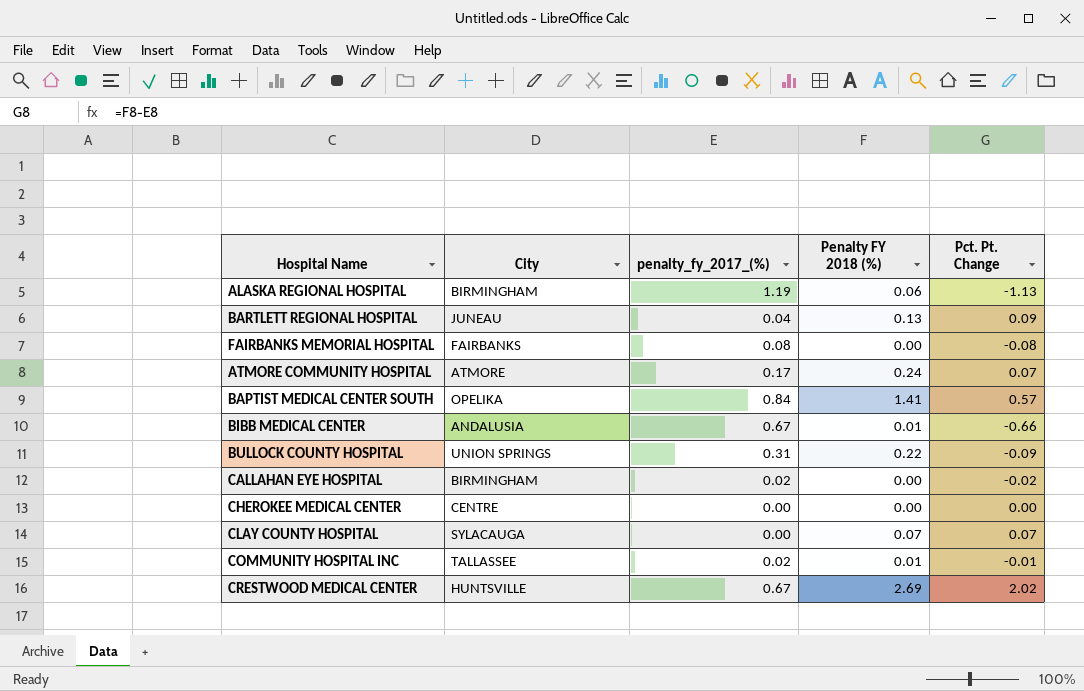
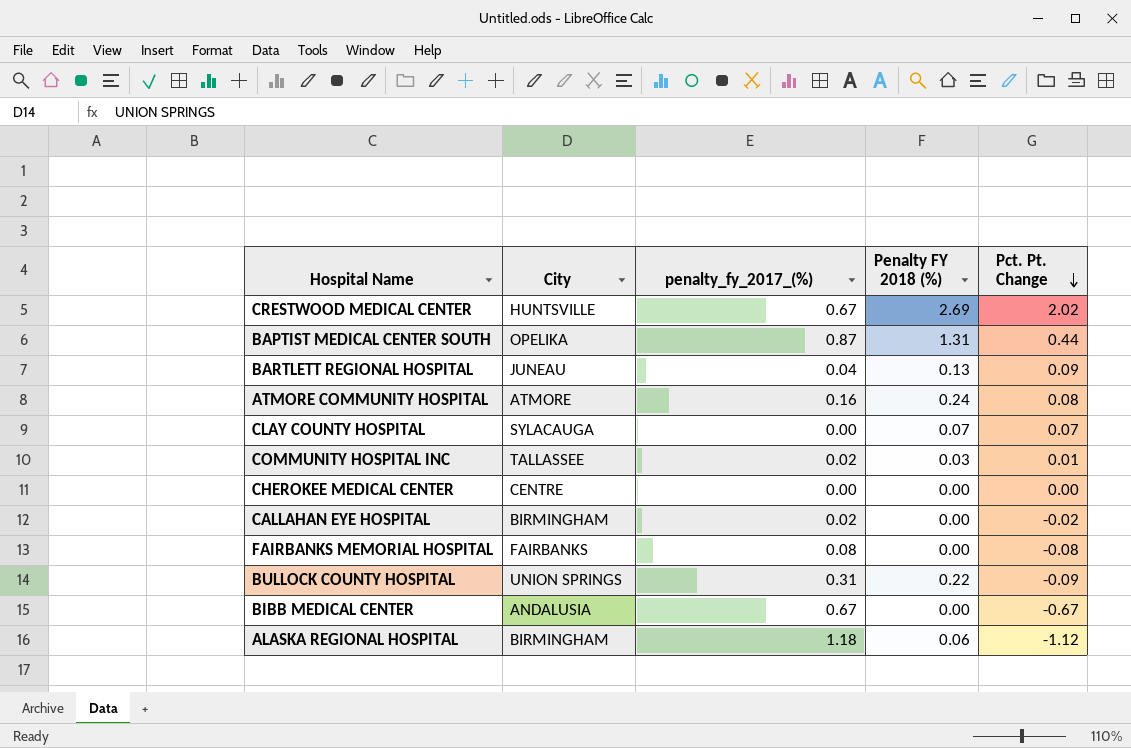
row order: none -> Pct. Pt. Change descending
BAPTIST MEDICAL CENTER SOUTH | penalty_fy_2017_(%): 0.84 -> 0.87
BAPTIST MEDICAL CENTER SOUTH | Penalty FY 2018 (%): 1.41 -> 1.31
BAPTIST MEDICAL CENTER SOUTH | Pct. Pt. Change: 0.57 -> 0.44
ATMORE COMMUNITY HOSPITAL | penalty_fy_2017_(%): 0.17 -> 0.16
ATMORE COMMUNITY HOSPITAL | Pct. Pt. Change: 0.07 -> 0.08
COMMUNITY HOSPITAL INC | Penalty FY 2018 (%): 0.01 -> 0.03
COMMUNITY HOSPITAL INC | Pct. Pt. Change: -0.01 -> 0.01
BIBB MEDICAL CENTER | Penalty FY 2018 (%): 0.01 -> 0.00
BIBB MEDICAL CENTER | Pct. Pt. Change: -0.66 -> -0.67
ALASKA REGIONAL HOSPITAL | penalty_fy_2017_(%): 1.19 -> 1.18
ALASKA REGIONAL HOSPITAL | Pct. Pt. Change: -1.13 -> -1.12

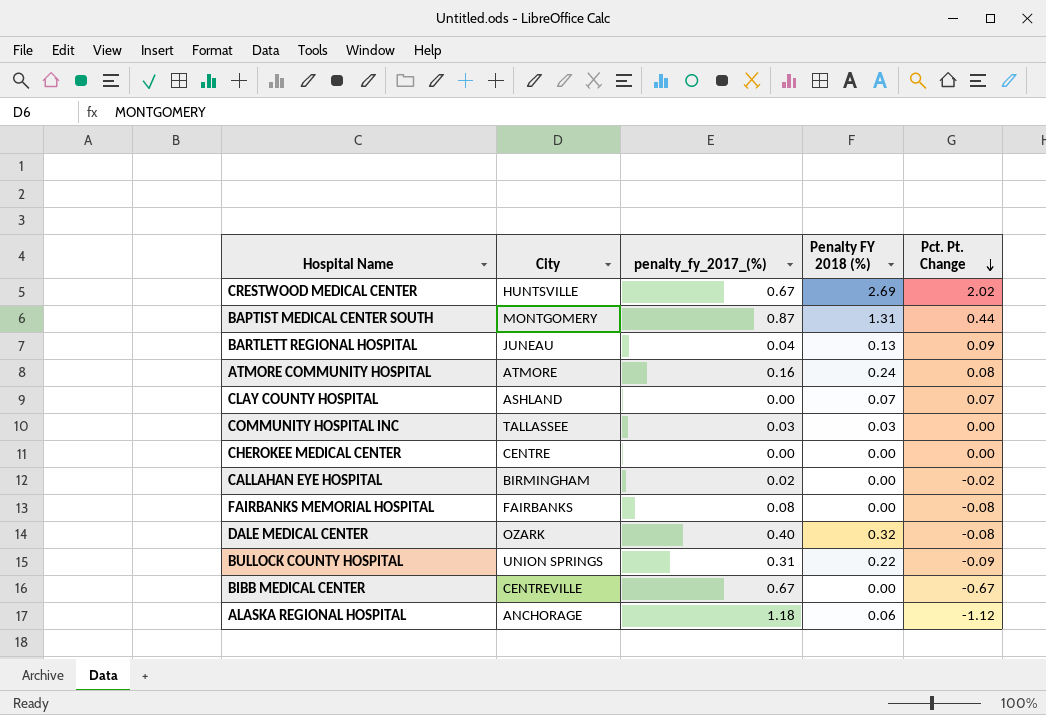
BAPTIST MEDICAL CENTER SOUTH | City: OPELIKA -> MONTGOMERY
CLAY COUNTY HOSPITAL | City: SYLACAUGA -> ASHLAND
COMMUNITY HOSPITAL INC | penalty_fy_2017_(%): 0.02 -> 0.03
COMMUNITY HOSPITAL INC | Pct. Pt. Change: 0.01 -> 0.00
row DALE MEDICAL CENTER: none -> OZARK | 0.40 | 0.32 | -0.08
BIBB MEDICAL CENTER | City: ANDALUSIA -> CENTREVILLE
ALASKA REGIONAL HOSPITAL | City: BIRMINGHAM -> ANCHORAGE

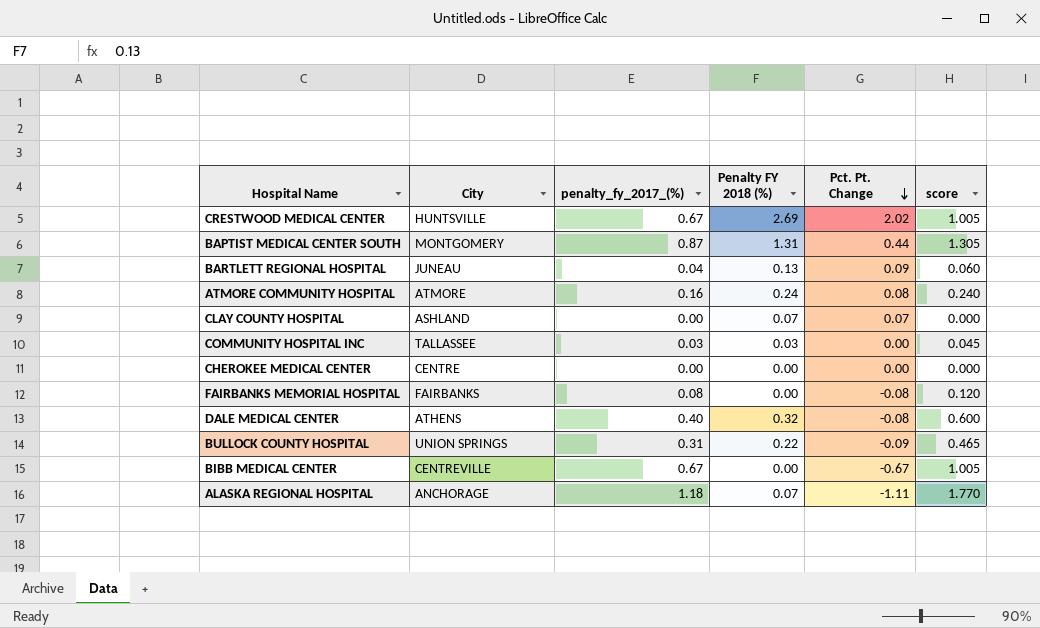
column score | formula: none -> [penalty_fy_2017_(%)] * 1.5
row CALLAHAN EYE HOSPITAL: BIRMINGHAM | 0.02 | 0.00 | -0.02 -> none
DALE MEDICAL CENTER | City: OZARK -> ATHENS
ALASKA REGIONAL HOSPITAL | Penalty FY 2018 (%): 0.06 -> 0.07
ALASKA REGIONAL HOSPITAL | Pct. Pt. Change: -1.12 -> -1.11

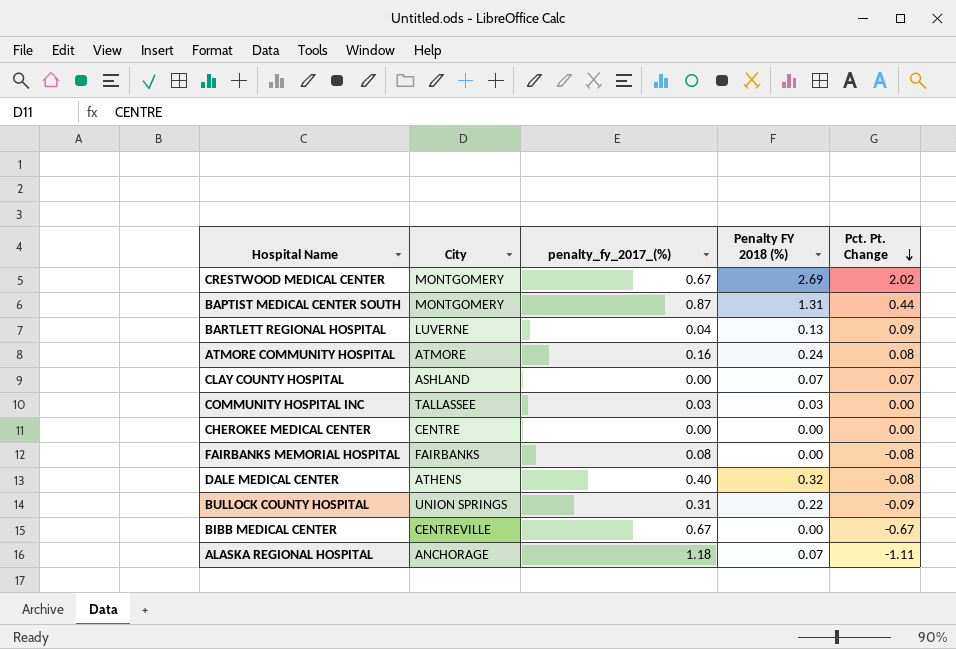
column score | formula: [penalty_fy_2017_(%)] * 1.5 -> none
CRESTWOOD MEDICAL CENTER | City: HUNTSVILLE -> MONTGOMERY
BARTLETT REGIONAL HOSPITAL | City: JUNEAU -> LUVERNE

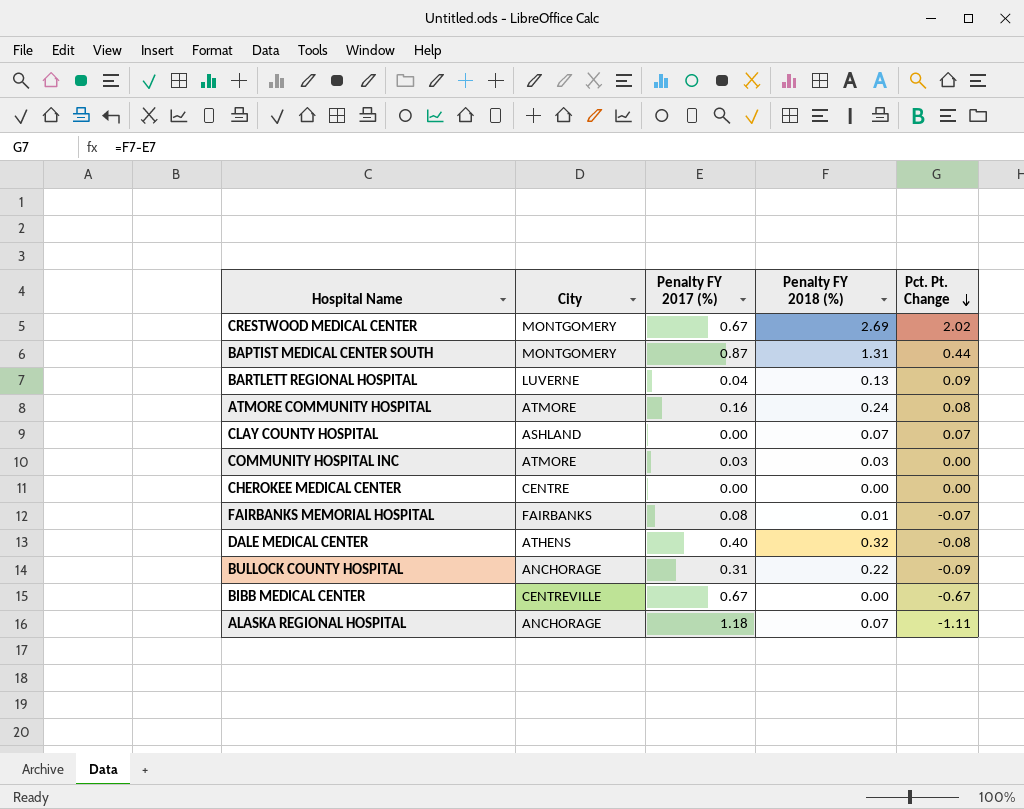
column name: penalty_fy_2017_(%) -> Penalty FY 2017 (%)
COMMUNITY HOSPITAL INC | City: TALLASSEE -> ATMORE
FAIRBANKS MEMORIAL HOSPITAL | Penalty FY 2018 (%): 0.00 -> 0.01
FAIRBANKS MEMORIAL HOSPITAL | Pct. Pt. Change: -0.08 -> -0.07
BULLOCK COUNTY HOSPITAL | City: UNION SPRINGS -> ANCHORAGE

